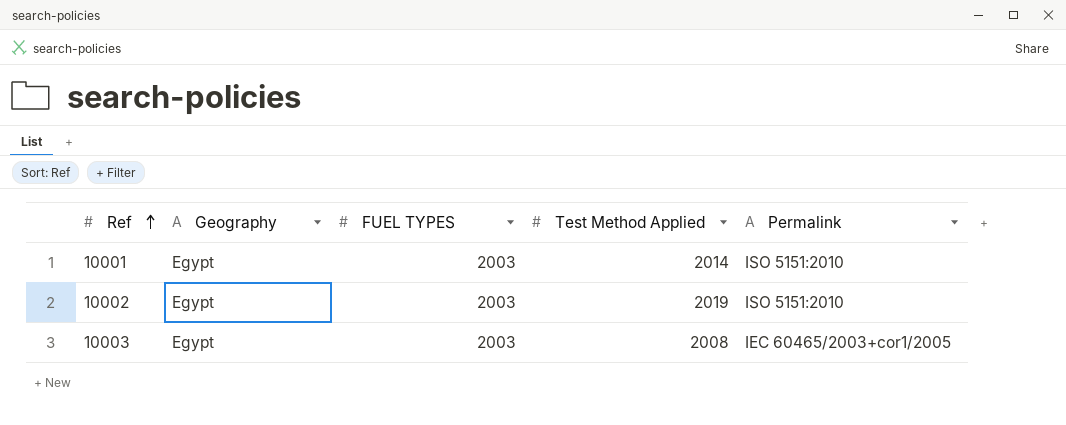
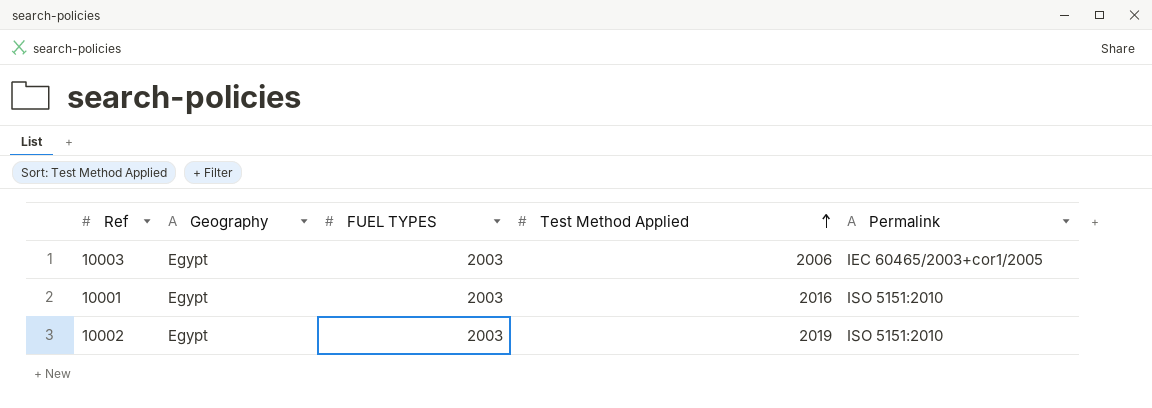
row order: Ref ascending -> Test Method Applied ascending
10003 | Test Method Applied: 2008 -> 2006
10001 | Test Method Applied: 2014 -> 2016

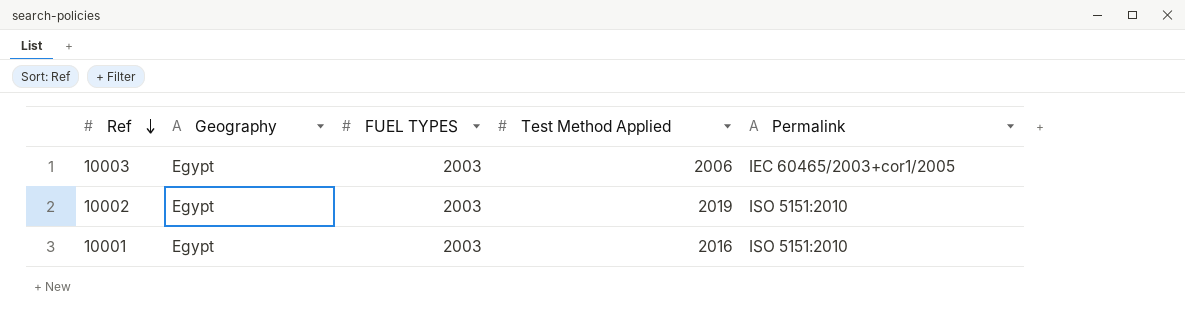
row order: Test Method Applied ascending -> Ref descending

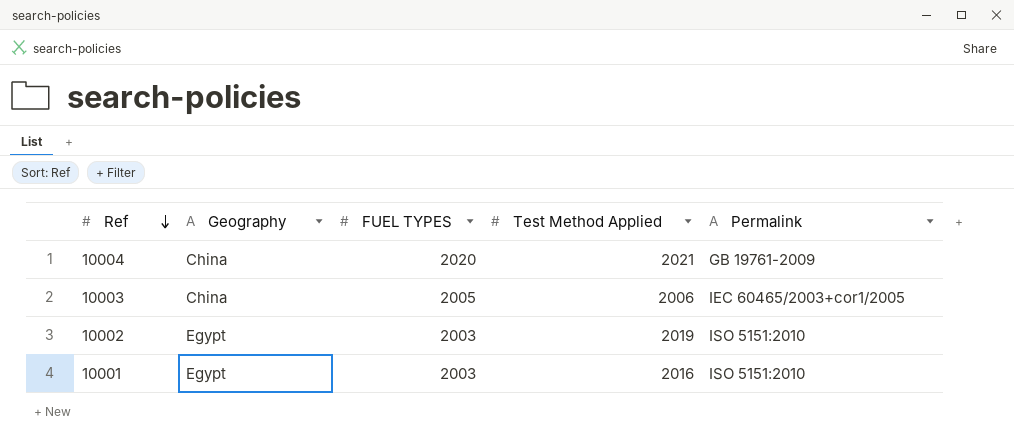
row 10004: none -> China | 2020 | 2021 | GB 19761-2009
10003 | Geography: Egypt -> China
10003 | FUEL TYPES: 2003 -> 2005

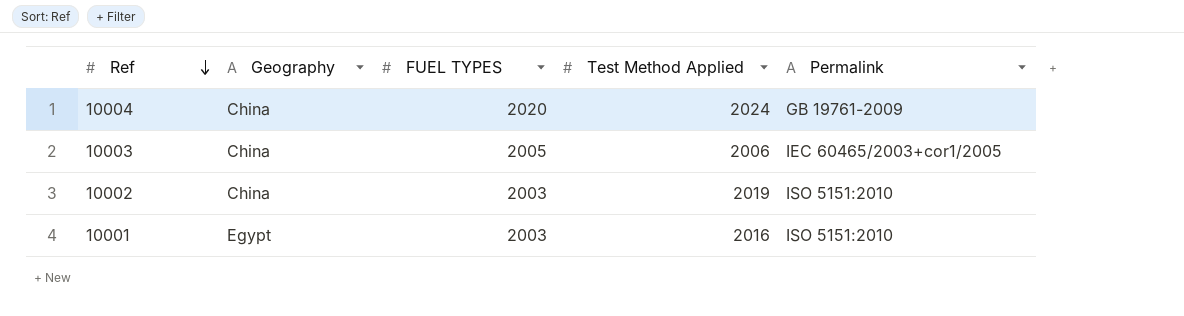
10004 | Test Method Applied: 2021 -> 2024
10002 | Geography: Egypt -> China

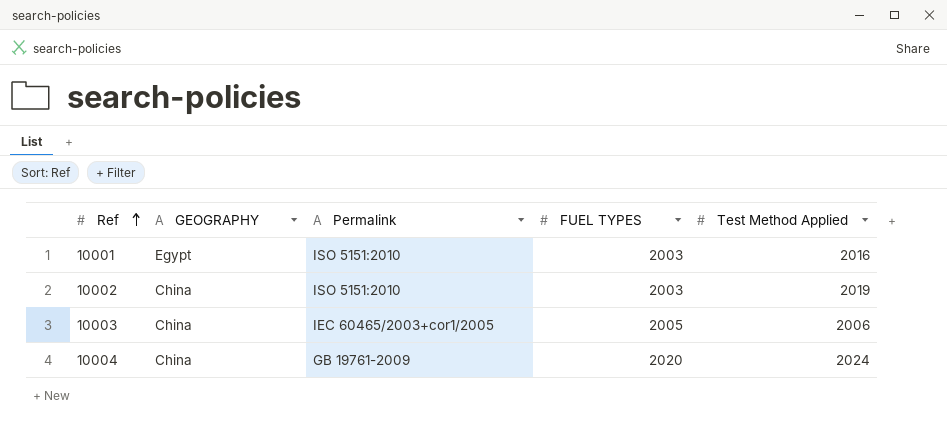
row order: Ref descending -> Ref ascending
column name: Geography -> GEOGRAPHY
column Permalink | position: 5 -> 3

